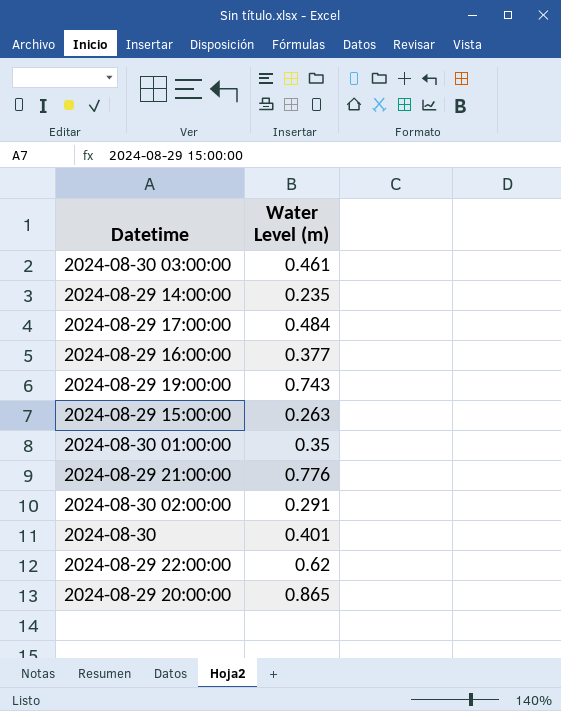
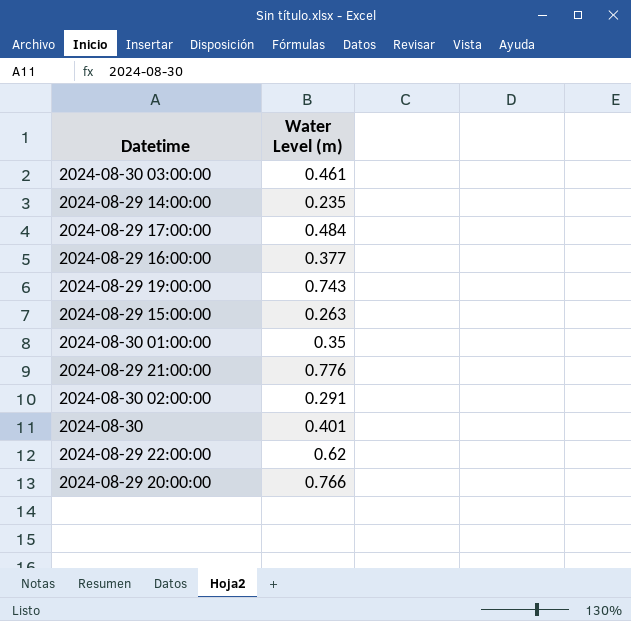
2024-08-29 20:00:00 | Water Level (m): 0.865 -> 0.766

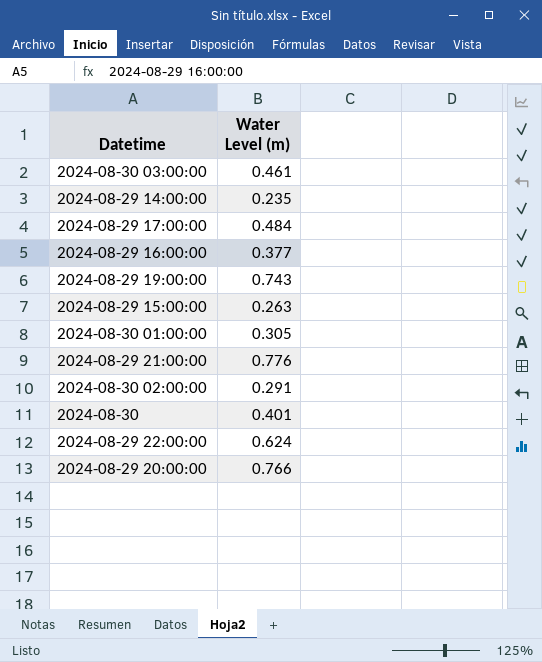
2024-08-30 01:00:00 | Water Level (m): 0.35 -> 0.305
2024-08-29 22:00:00 | Water Level (m): 0.62 -> 0.624

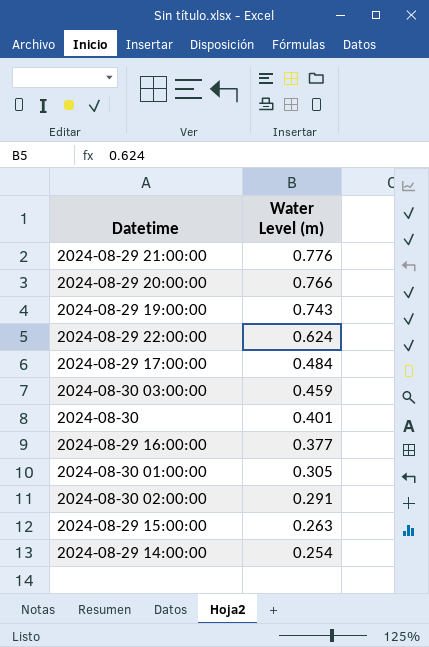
row order: none -> Water Level (m) descending
2024-08-30 03:00:00 | Water Level (m): 0.461 -> 0.459
2024-08-29 14:00:00 | Water Level (m): 0.235 -> 0.254

